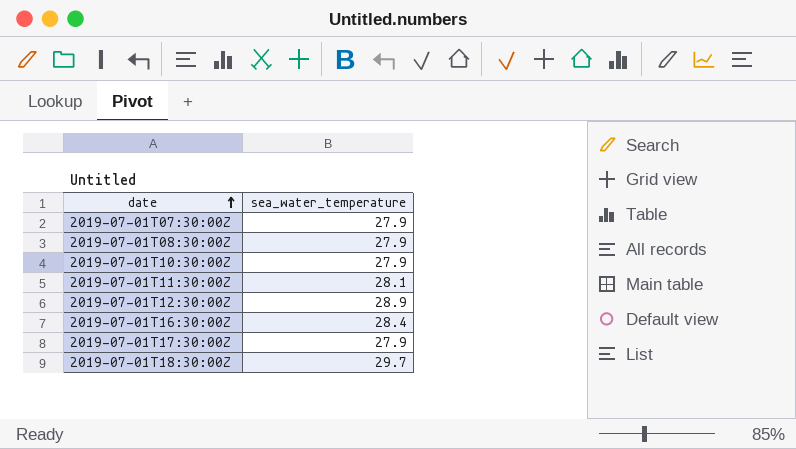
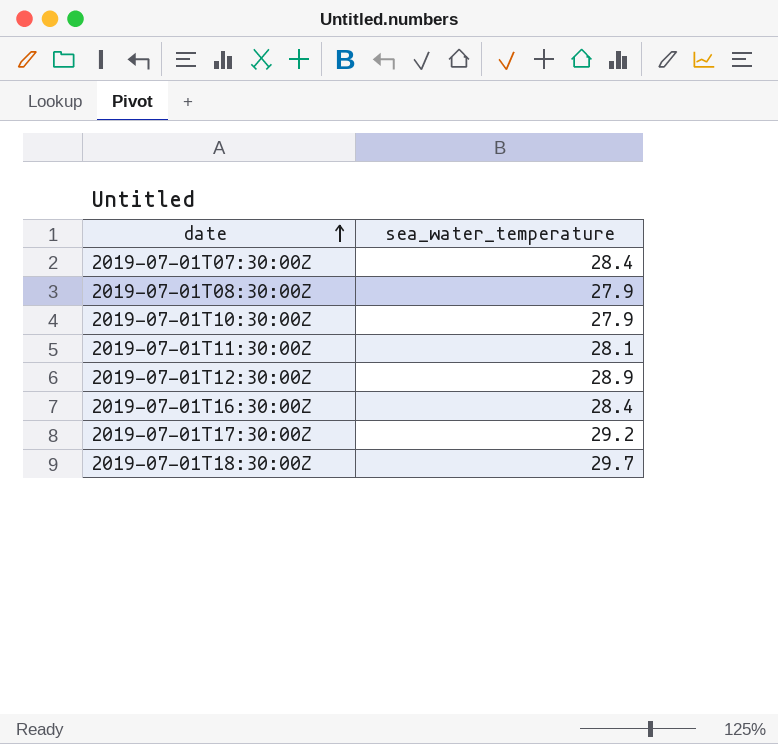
2019-07-01T07:30:00Z | sea_water_temperature: 27.9 -> 28.4
2019-07-01T17:30:00Z | sea_water_temperature: 27.9 -> 29.2

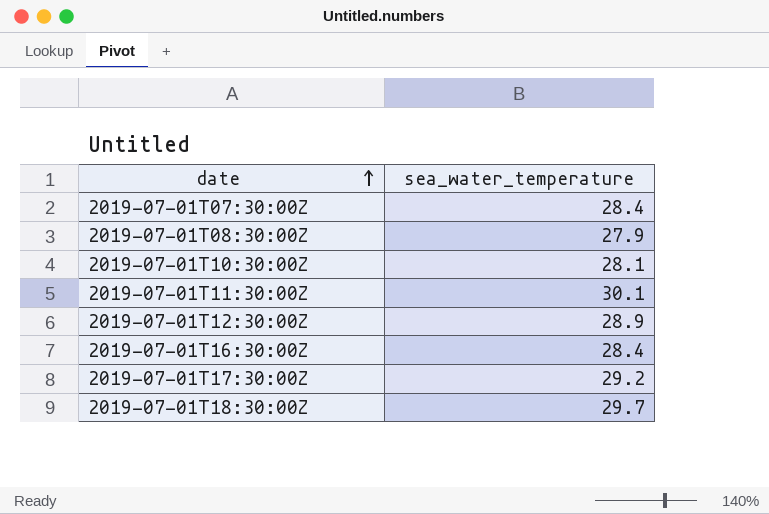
2019-07-01T10:30:00Z | sea_water_temperature: 27.9 -> 28.1
2019-07-01T11:30:00Z | sea_water_temperature: 28.1 -> 30.1

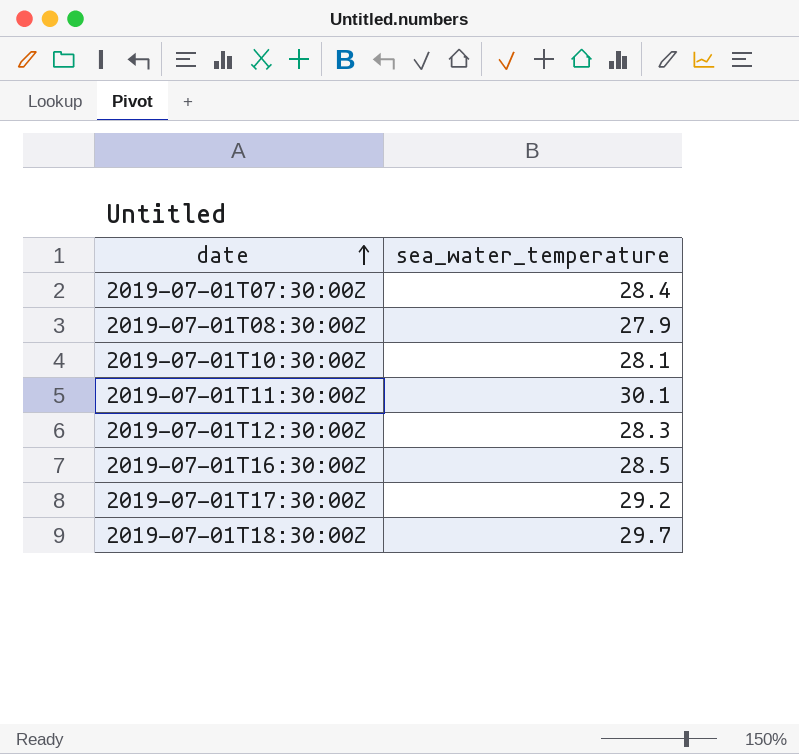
2019-07-01T12:30:00Z | sea_water_temperature: 28.9 -> 28.3
2019-07-01T16:30:00Z | sea_water_temperature: 28.4 -> 28.5

